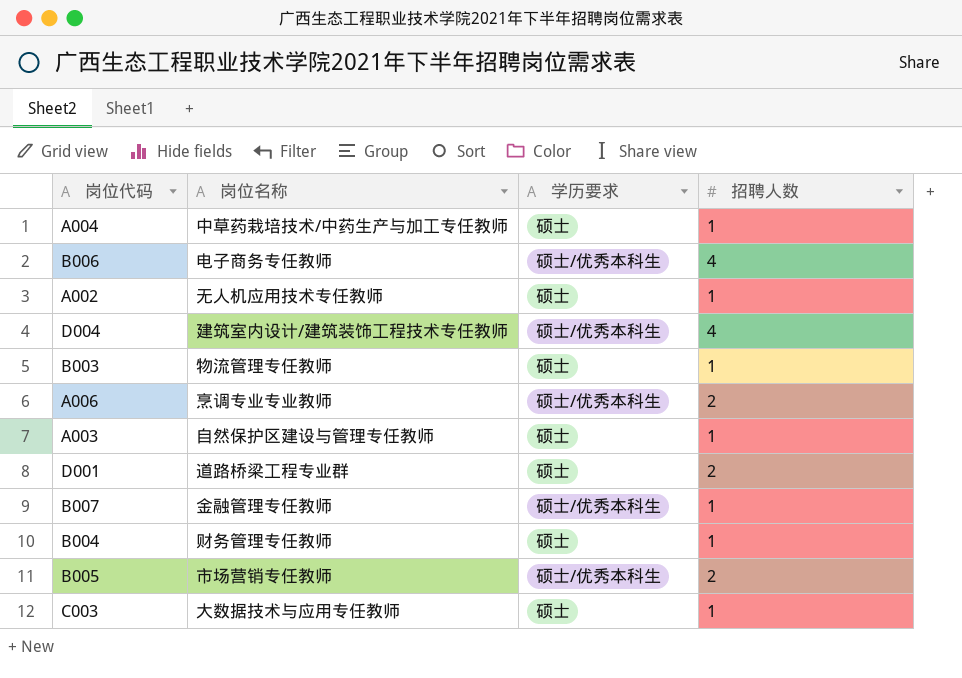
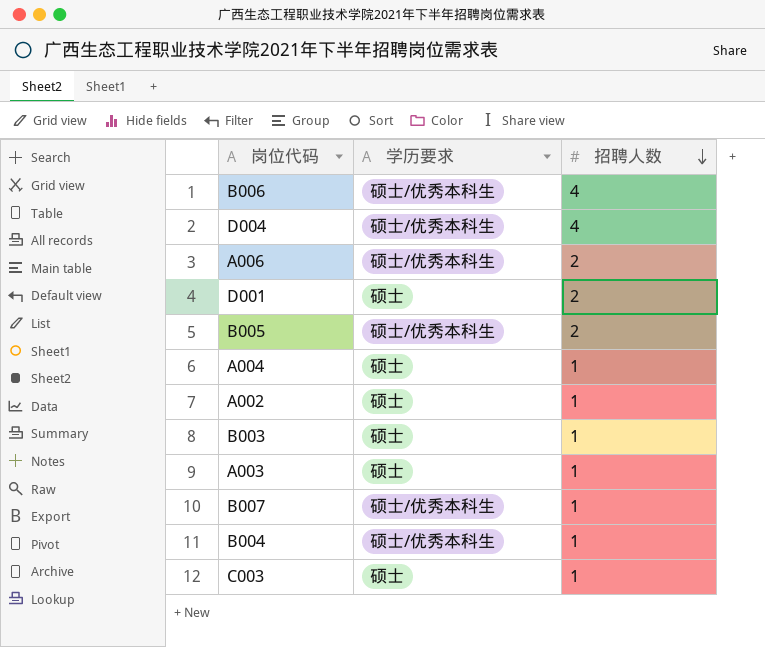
row order: none -> 招聘人数 descending
column 岗位名称 | position: 2 -> none
B004 | 学历要求: 硕士 -> 硕士/优秀本科生

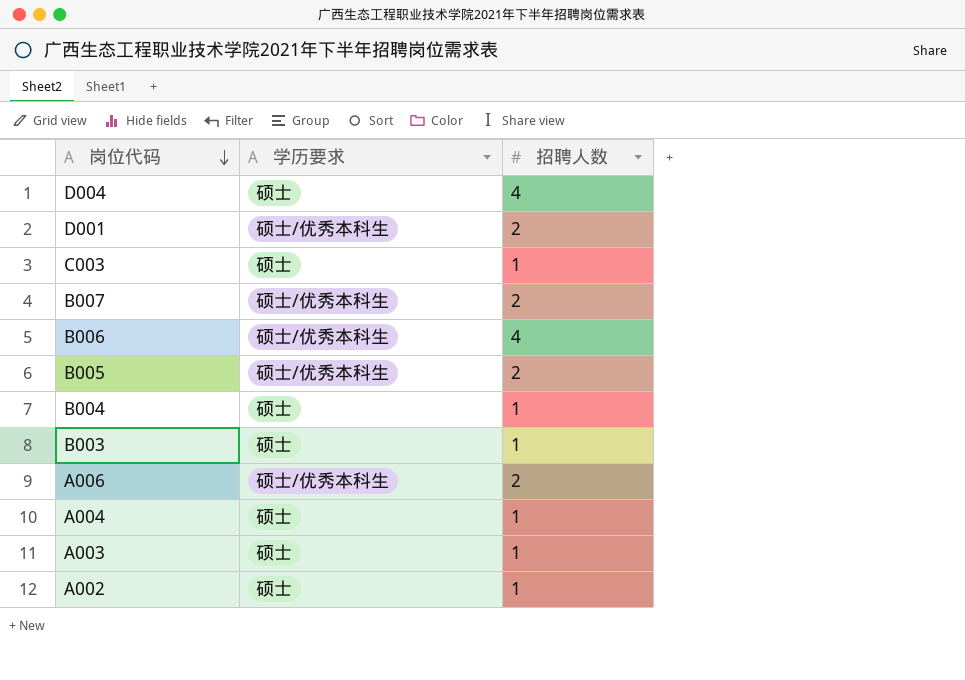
row order: 招聘人数 descending -> 岗位代码 descending
D004 | 学历要求: 硕士/优秀本科生 -> 硕士
D001 | 学历要求: 硕士 -> 硕士/优秀本科生
B007 | 招聘人数: 1 -> 2
B004 | 学历要求: 硕士/优秀本科生 -> 硕士

